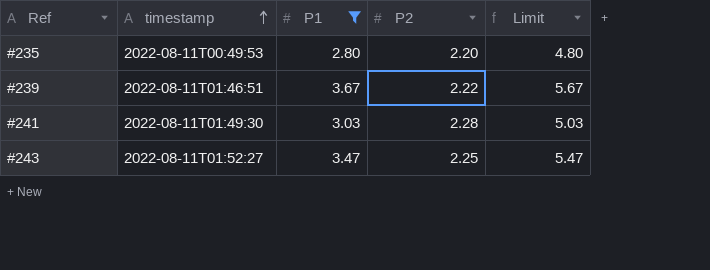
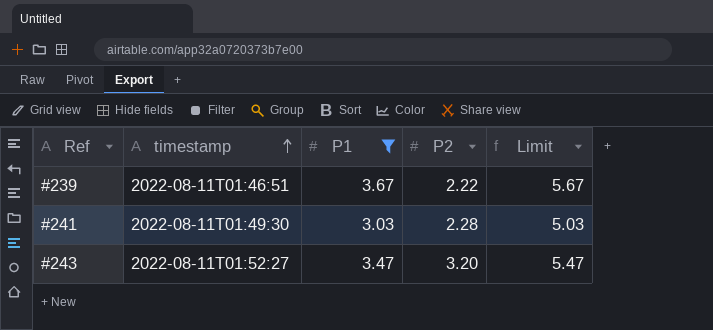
row #235: 2022-08-11T00:49:53 | 2.80 | 2.20 | 4.80 -> none
#243 | P2: 2.25 -> 3.20

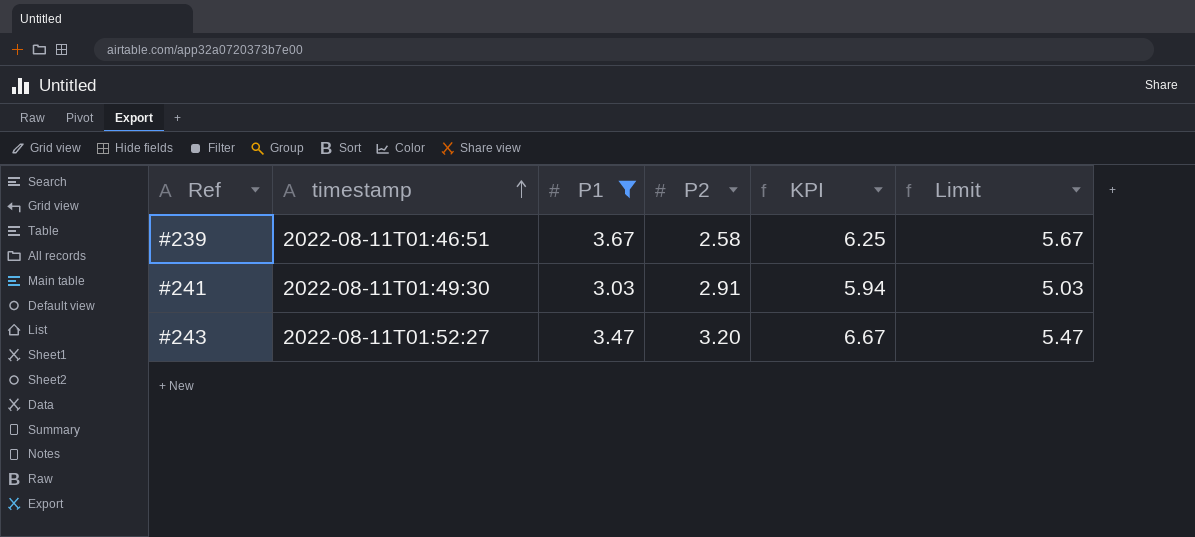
column KPI | formula: none -> [P1] + [P2]
#239 | P2: 2.22 -> 2.58
#241 | P2: 2.28 -> 2.91

